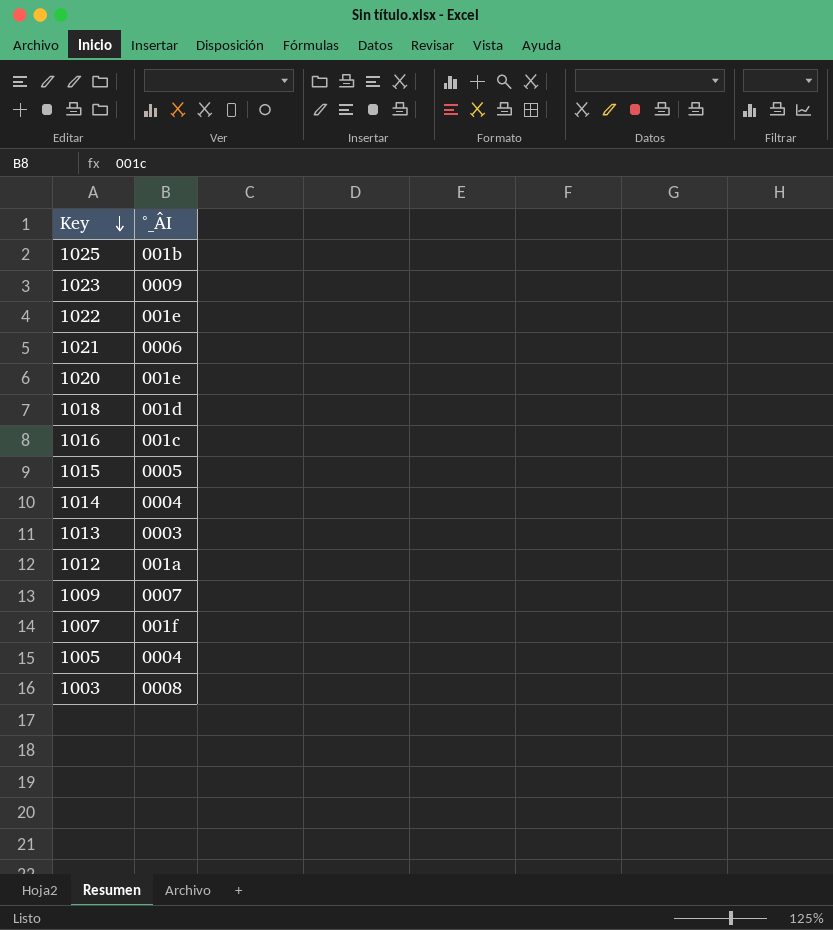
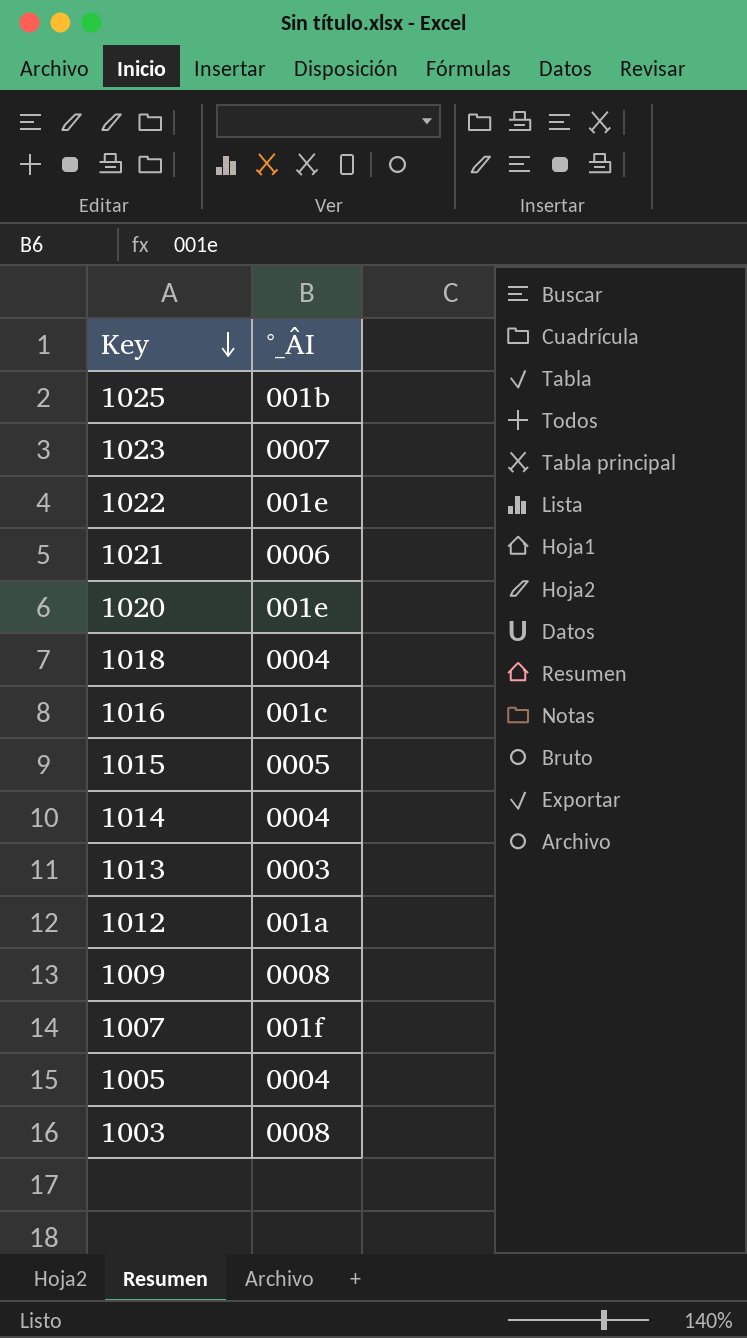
1023 | °_ÂI: 0009 -> 0007
1018 | °_ÂI: 001d -> 0004
1009 | °_ÂI: 0007 -> 0008

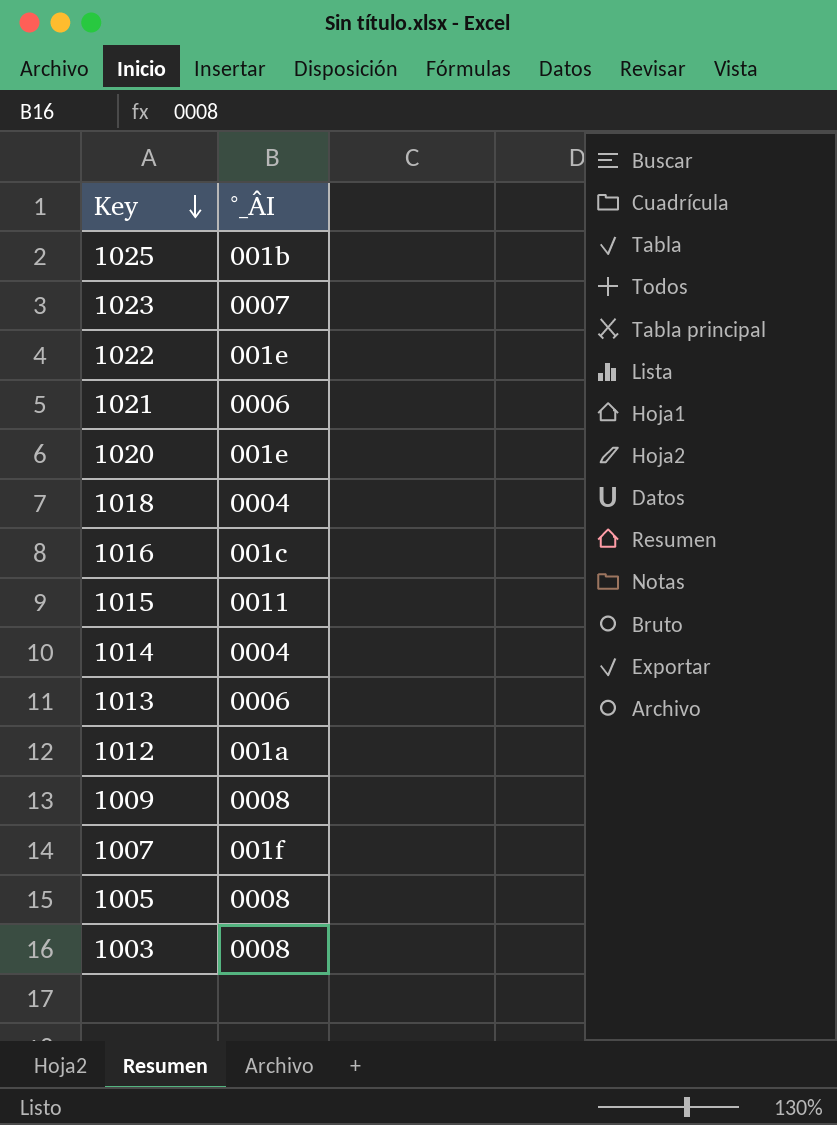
1015 | °_ÂI: 0005 -> 0011
1013 | °_ÂI: 0003 -> 0006
1005 | °_ÂI: 0004 -> 0008

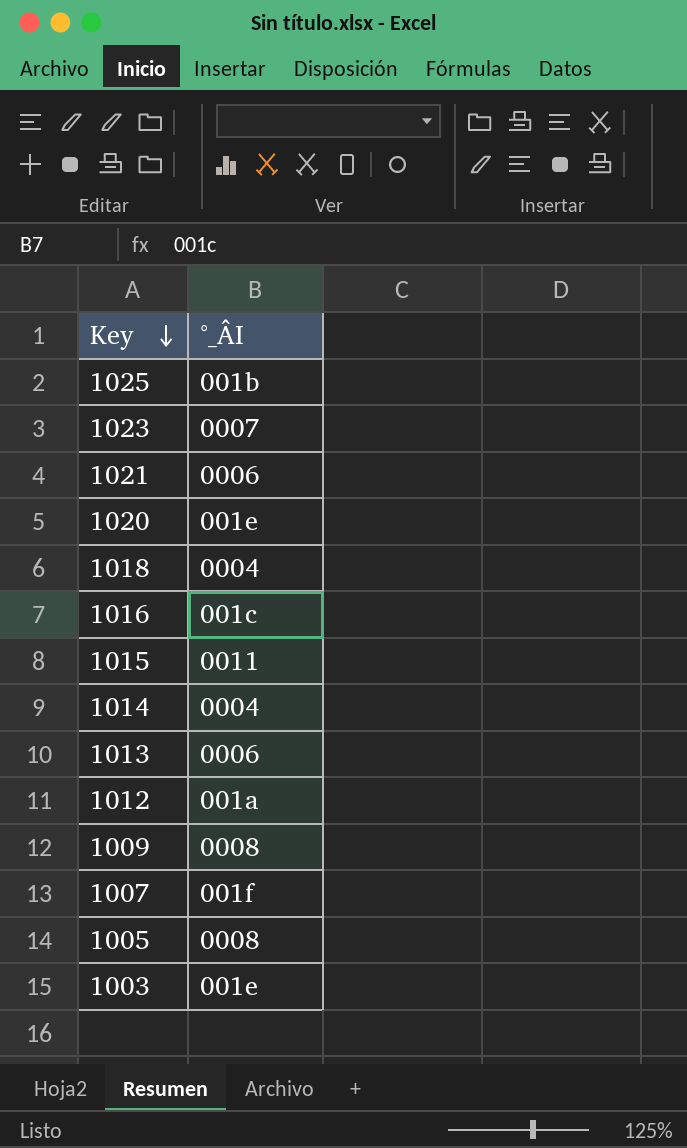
row 1022: 001e -> none
1003 | °_ÂI: 0008 -> 001e

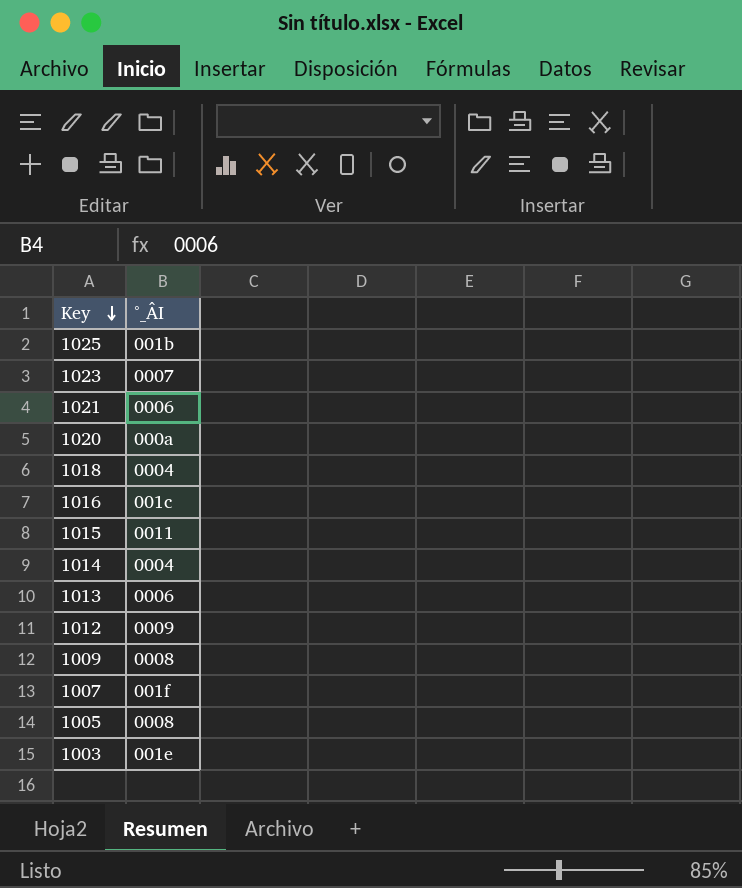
1020 | °_ÂI: 001e -> 000a
1012 | °_ÂI: 001a -> 0009

